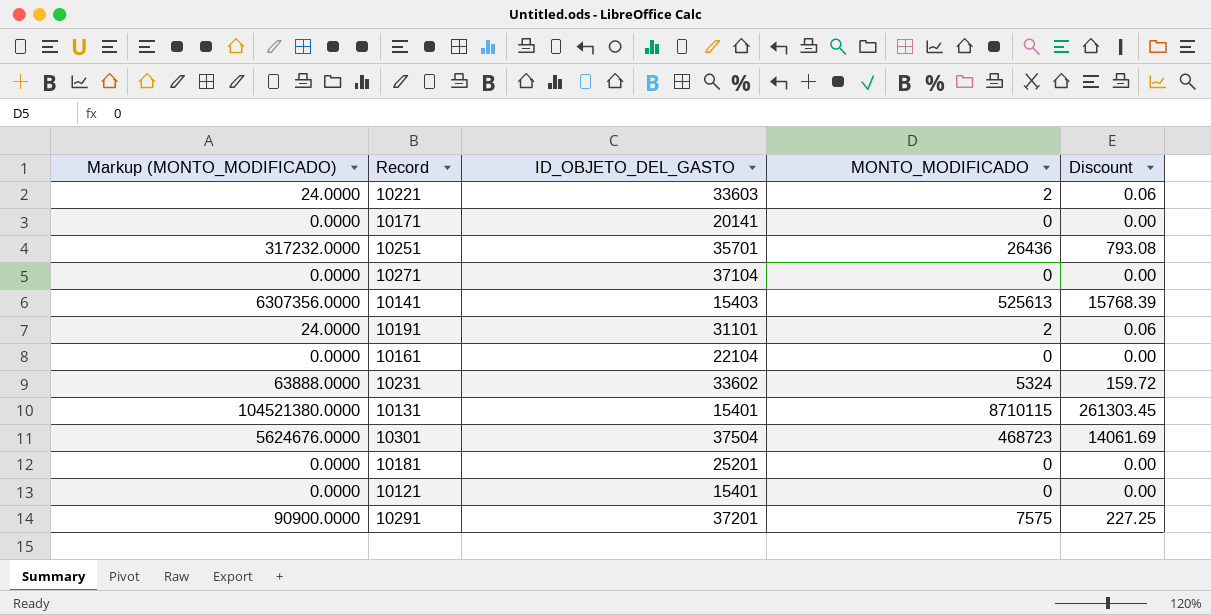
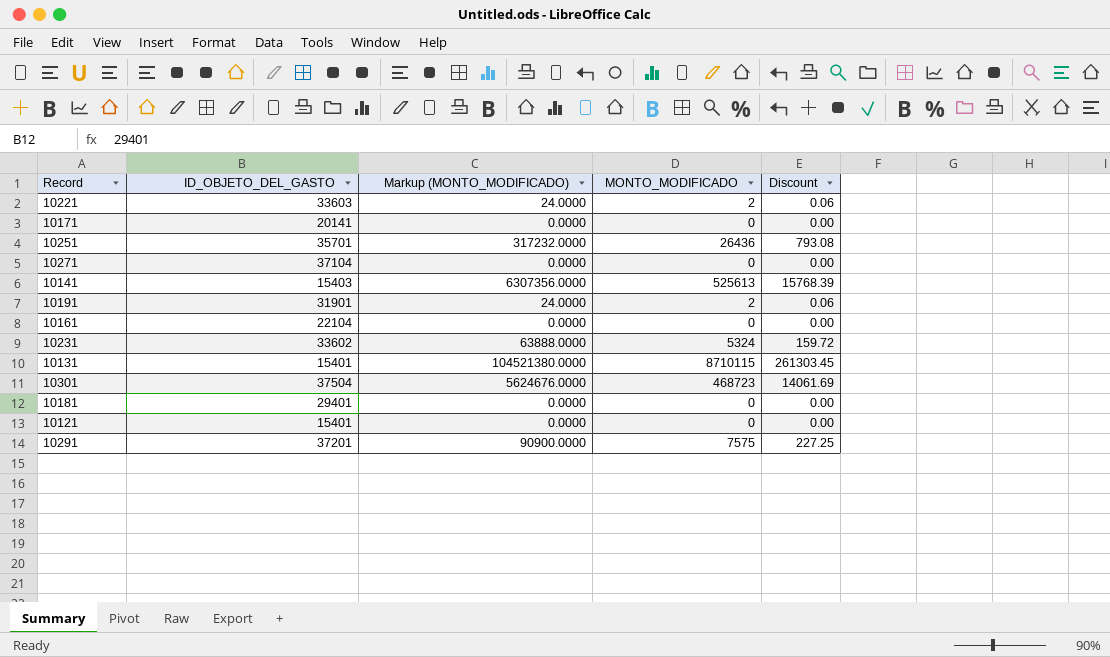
column Markup (MONTO_MODIFICADO) | position: 1 -> 3
10191 | ID_OBJETO_DEL_GASTO: 31101 -> 31901
10181 | ID_OBJETO_DEL_GASTO: 25201 -> 29401

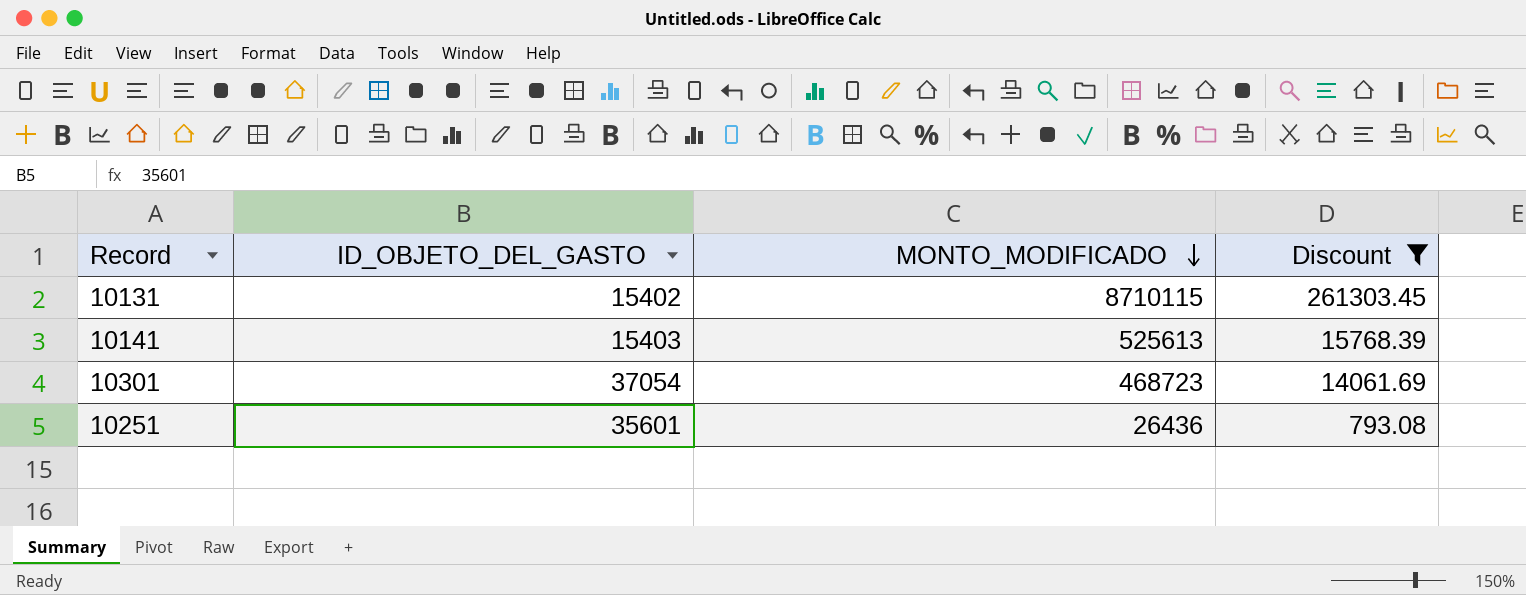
filter: none -> Discount >= 793.08
row order: none -> MONTO_MODIFICADO descending
column Markup (MONTO_MODIFICADO) | formula: [MONTO_MODIFICADO] * 12 -> none
10131 | ID_OBJETO_DEL_GASTO: 15401 -> 15402
10301 | ID_OBJETO_DEL_GASTO: 37504 -> 37054
10251 | ID_OBJETO_DEL_GASTO: 35701 -> 35601

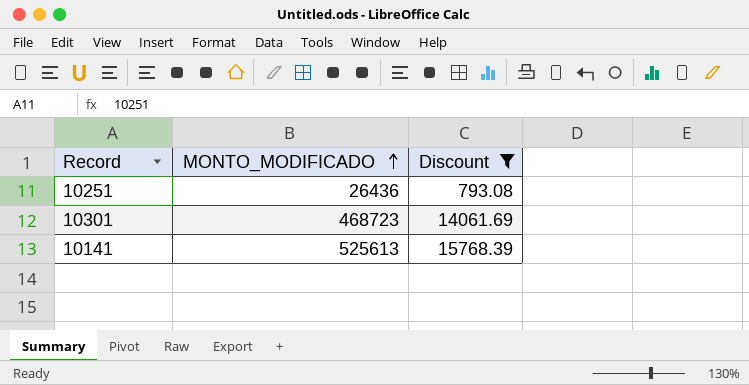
row order: MONTO_MODIFICADO descending -> MONTO_MODIFICADO ascending
column ID_OBJETO_DEL_GASTO | position: 2 -> none
row 10131: 15402 | 8710115 | 261303.45 -> none

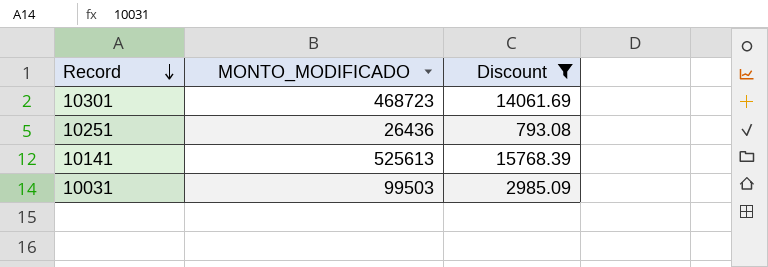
row order: MONTO_MODIFICADO ascending -> Record descending
row 10031: none -> 99503 | 2985.09

